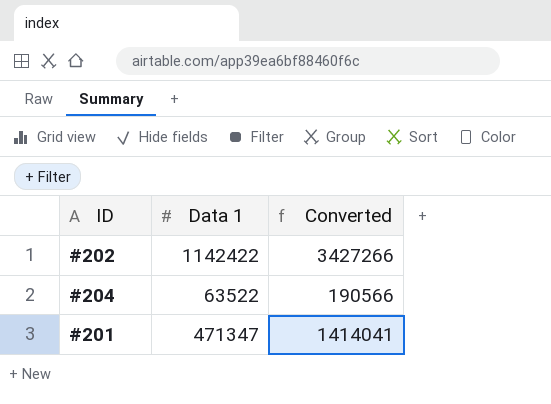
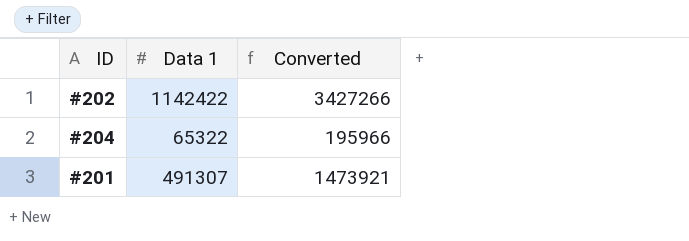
#204 | Data 1: 63522 -> 65322
#204 | Converted: 190566 -> 195966
#201 | Data 1: 471347 -> 491307
#201 | Converted: 1414041 -> 1473921

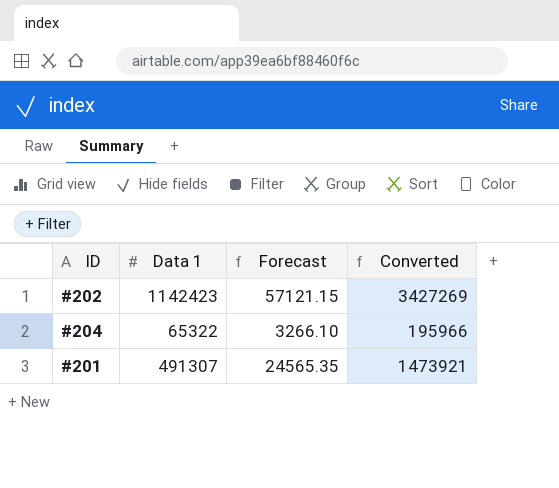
column Forecast | formula: none -> [Data 1] * 0.05
#202 | Data 1: 1142422 -> 1142423
#202 | Converted: 3427266 -> 3427269

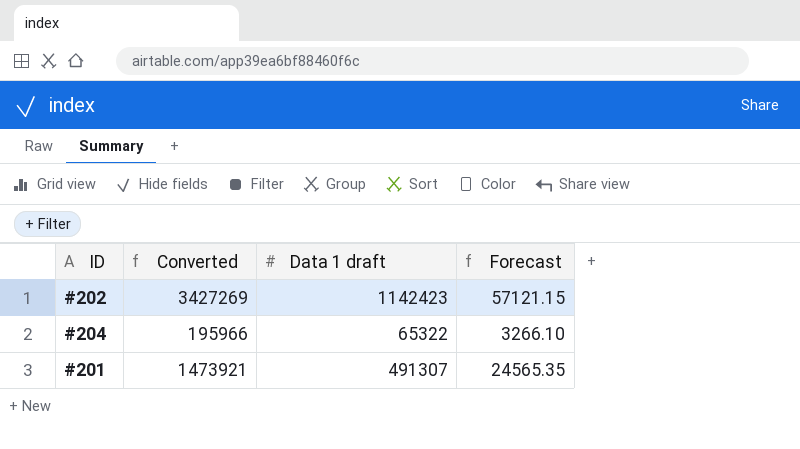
column Converted | position: 4 -> 2
column name: Data 1 -> Data 1 draft

